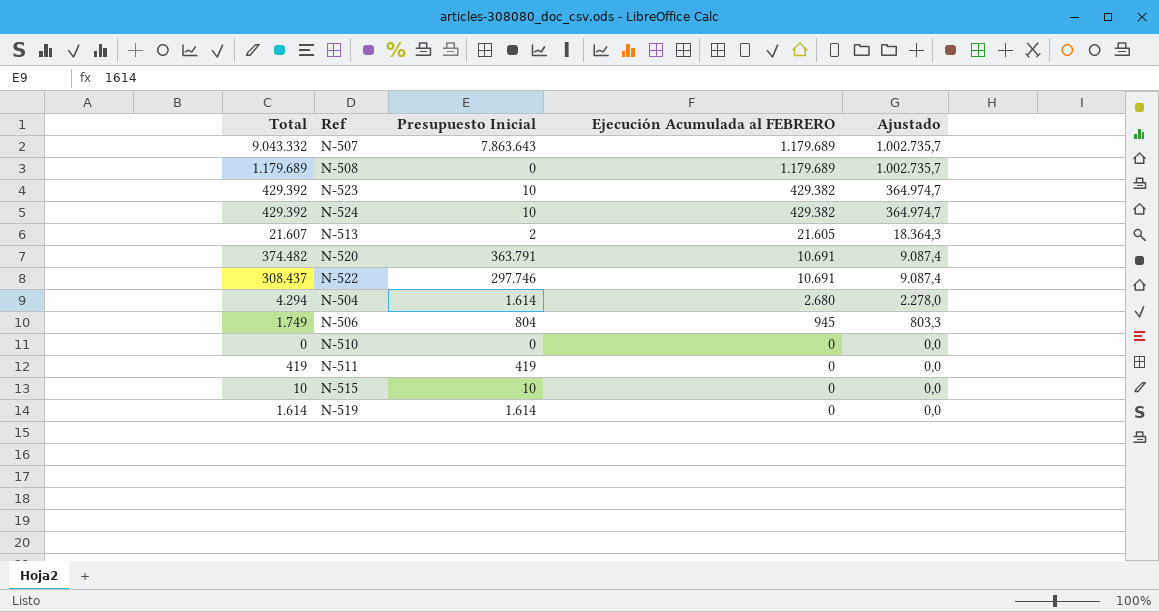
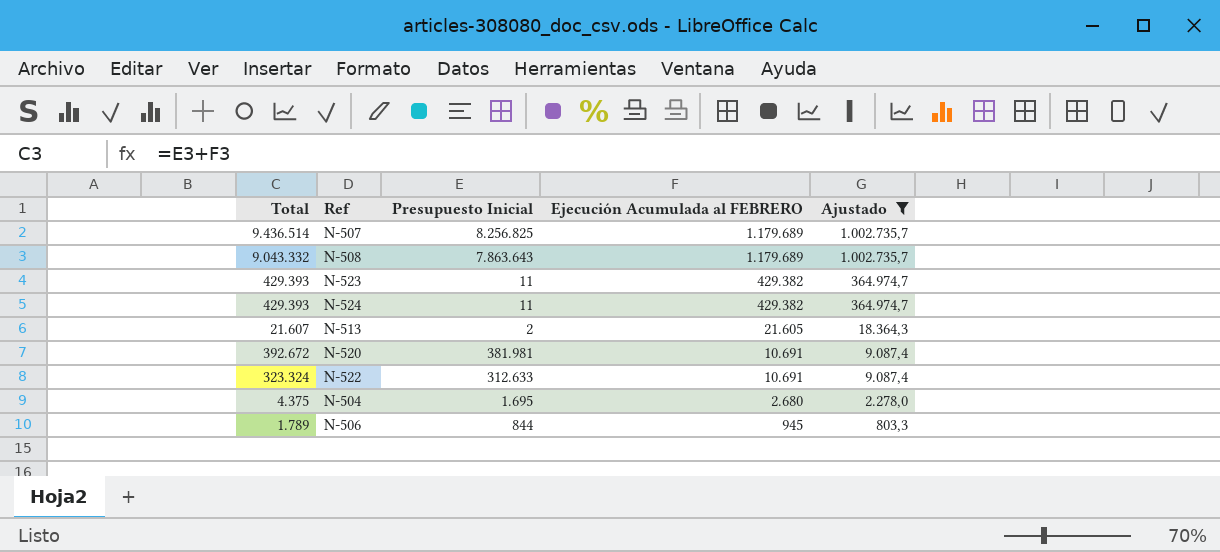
filter: none -> Ajustado != 0,0
N-507 | Total: 9.043.332 -> 9.436.514
N-507 | Presupuesto Inicial: 7.863.643 -> 8.256.825
N-508 | Total: 1.179.689 -> 9.043.332
N-508 | Presupuesto Inicial: 0 -> 7.863.643
N-523 | Total: 429.392 -> 429.393
N-523 | Presupuesto Inicial: 10 -> 11
N-524 | Total: 429.392 -> 429.393
N-524 | Presupuesto Inicial: 10 -> 11
N-520 | Total: 374.482 -> 392.672
N-520 | Presupuesto Inicial: 363.791 -> 381.981
N-522 | Total: 308.437 -> 323.324
N-522 | Presupuesto Inicial: 297.746 -> 312.633
N-504 | Total: 4.294 -> 4.375
N-504 | Presupuesto Inicial: 1.614 -> 1.695
N-506 | Total: 1.749 -> 1.789
N-506 | Presupuesto Inicial: 804 -> 844

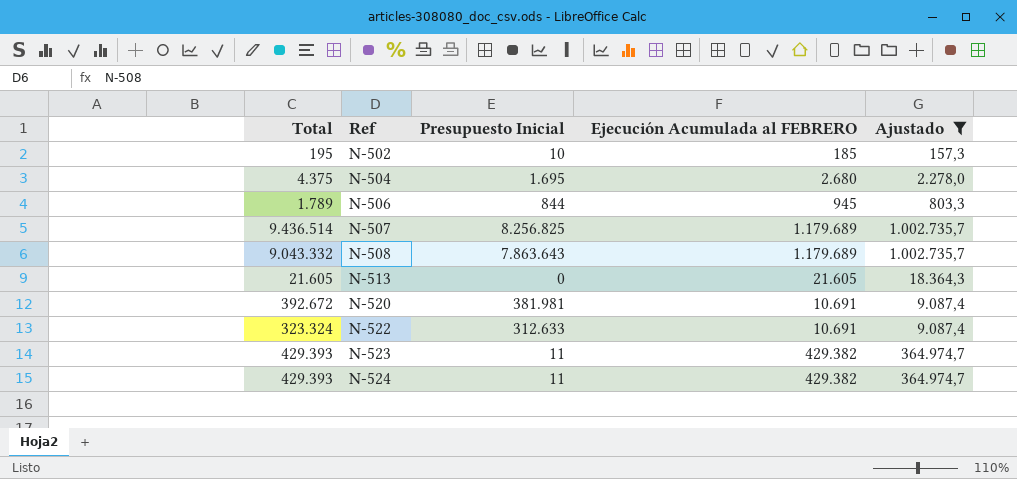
row order: Ejecución Acumulada al FEBRERO descending -> Ref ascending
row N-502: none -> 195 | 10 | 185 | 157,3
N-513 | Total: 21.607 -> 21.605
N-513 | Presupuesto Inicial: 2 -> 0

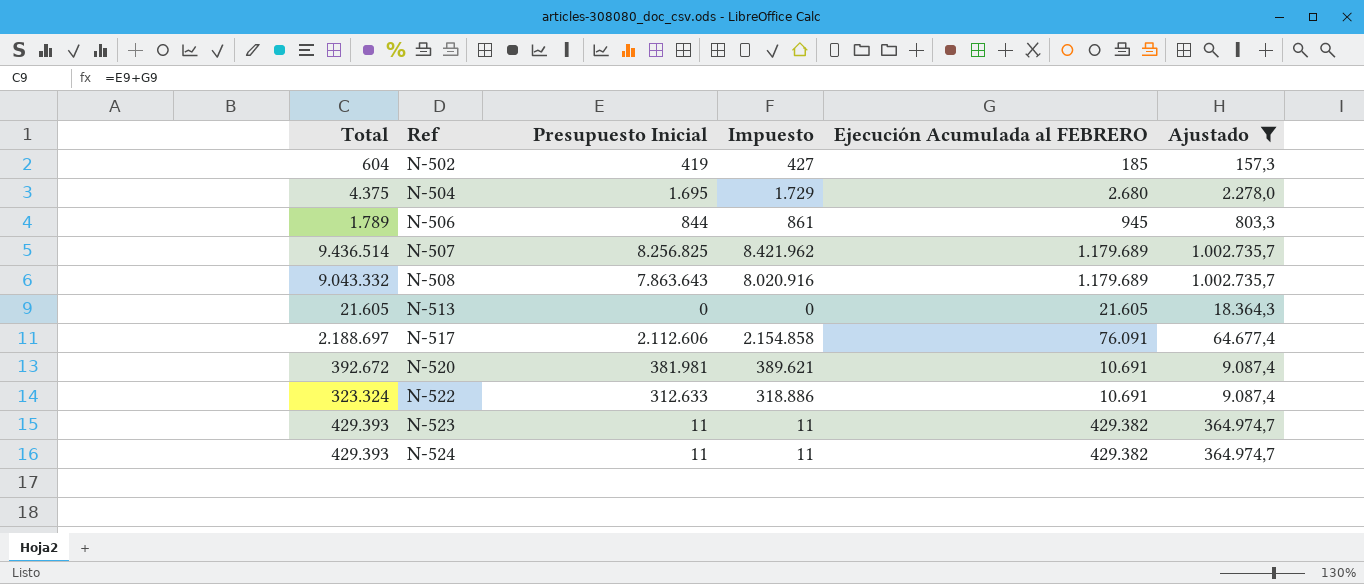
column Impuesto | formula: none -> [Presupuesto Inicial] * 1,02
N-502 | Total: 195 -> 604
N-502 | Presupuesto Inicial: 10 -> 419
row N-517: none -> 2.188.697 | 2.112.606 | 2.154.858 | 76.091 | 64.677,4

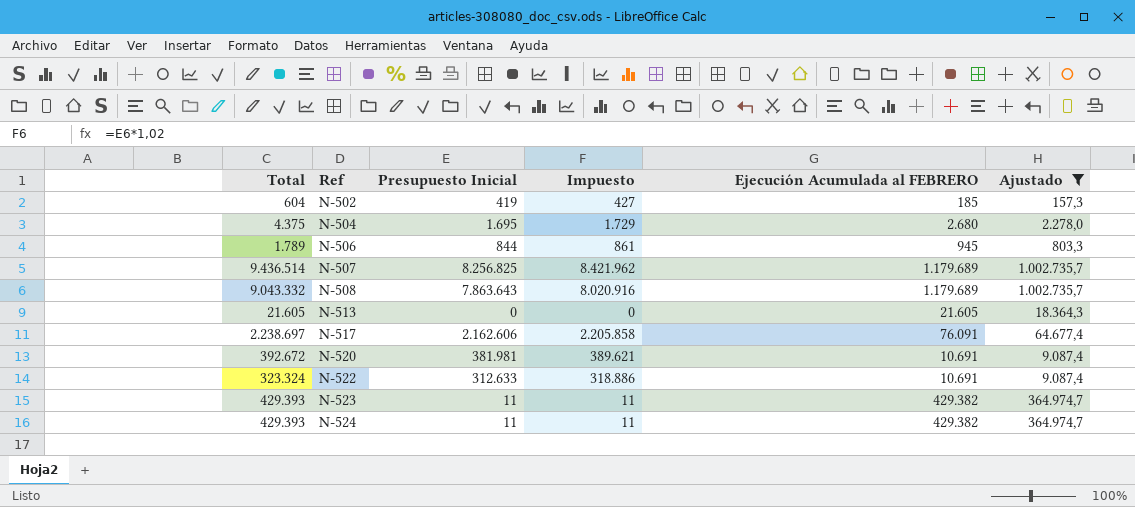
N-517 | Total: 2.188.697 -> 2.238.697
N-517 | Presupuesto Inicial: 2.112.606 -> 2.162.606
N-517 | Impuesto: 2.154.858 -> 2.205.858

